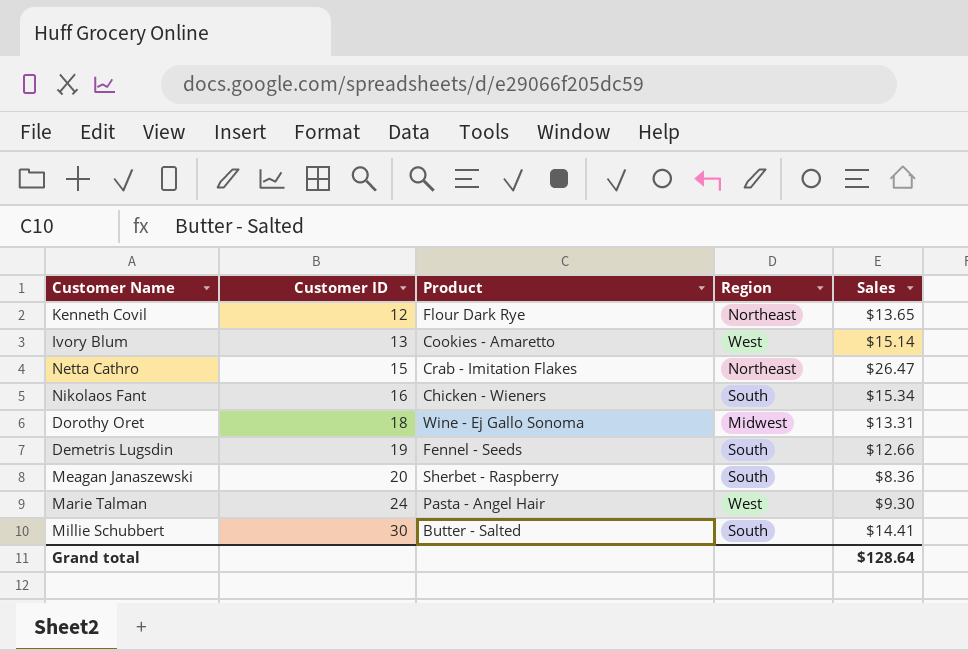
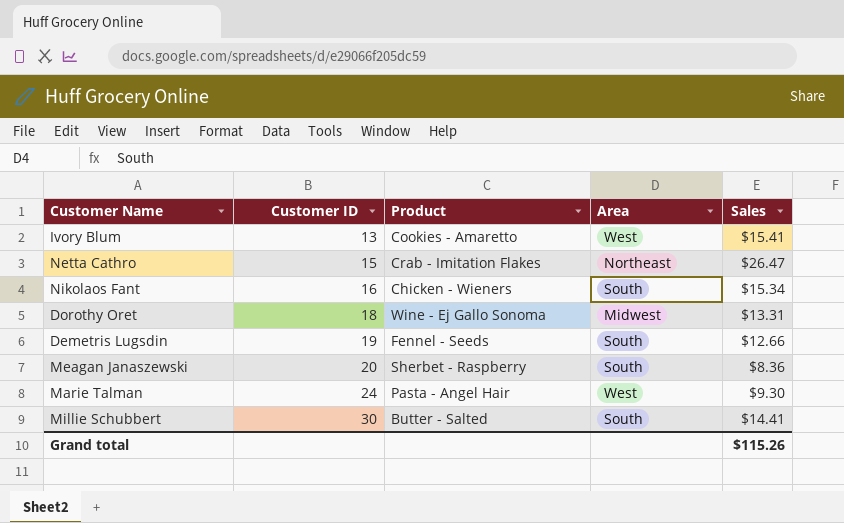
column name: Region -> Area
row Kenneth Covil: 12 | Flour Dark Rye | Northeast | $13.65 -> none
Ivory Blum | Sales: $15.14 -> $15.41
Grand total | Sales: $128.64 -> $115.26

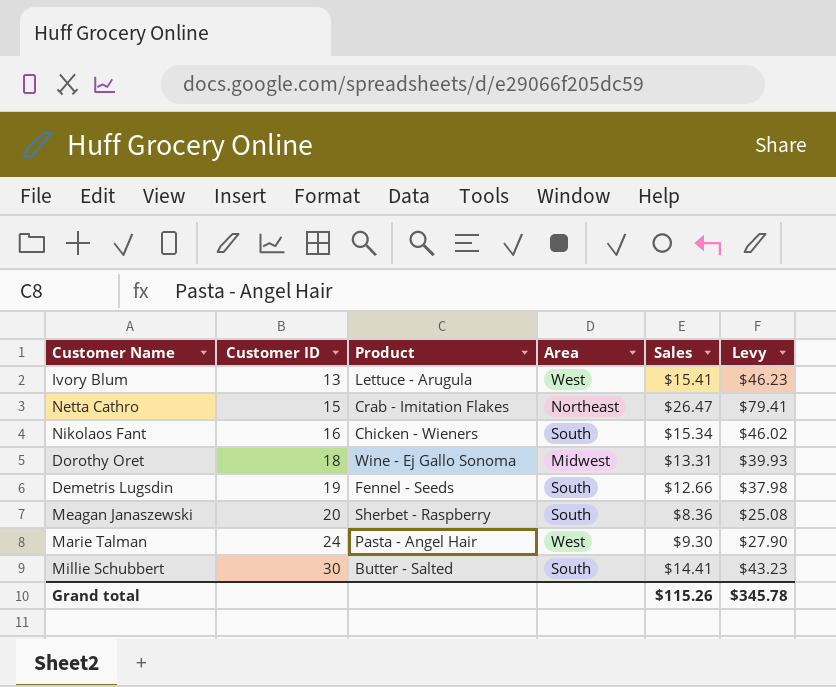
column Levy | formula: none -> [Sales] * 3
Ivory Blum | Product: Cookies - Amaretto -> Lettuce - Arugula

